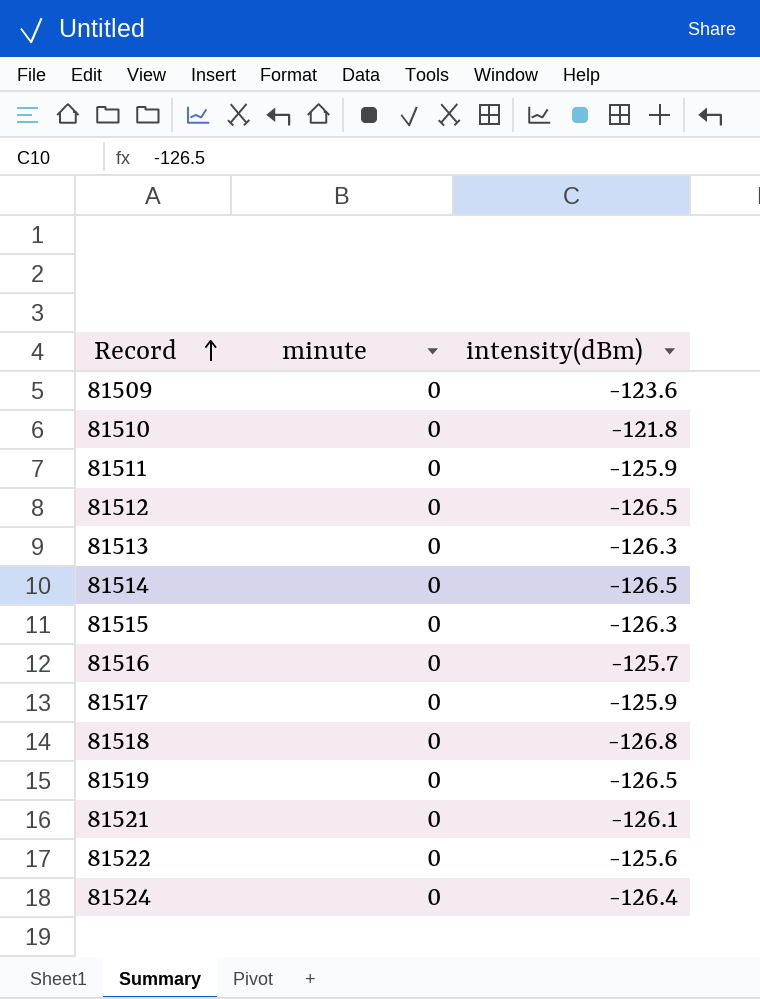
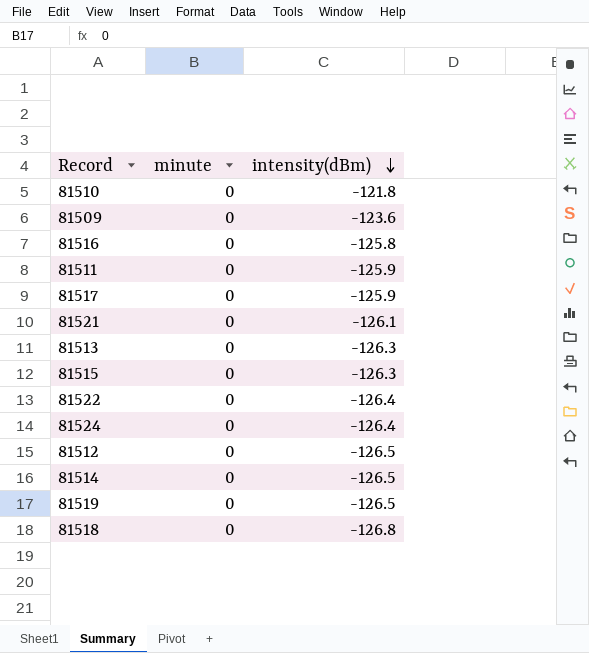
row order: Record ascending -> intensity(dBm) descending
81516 | intensity(dBm): -125.7 -> -125.8
81522 | intensity(dBm): -125.6 -> -126.4

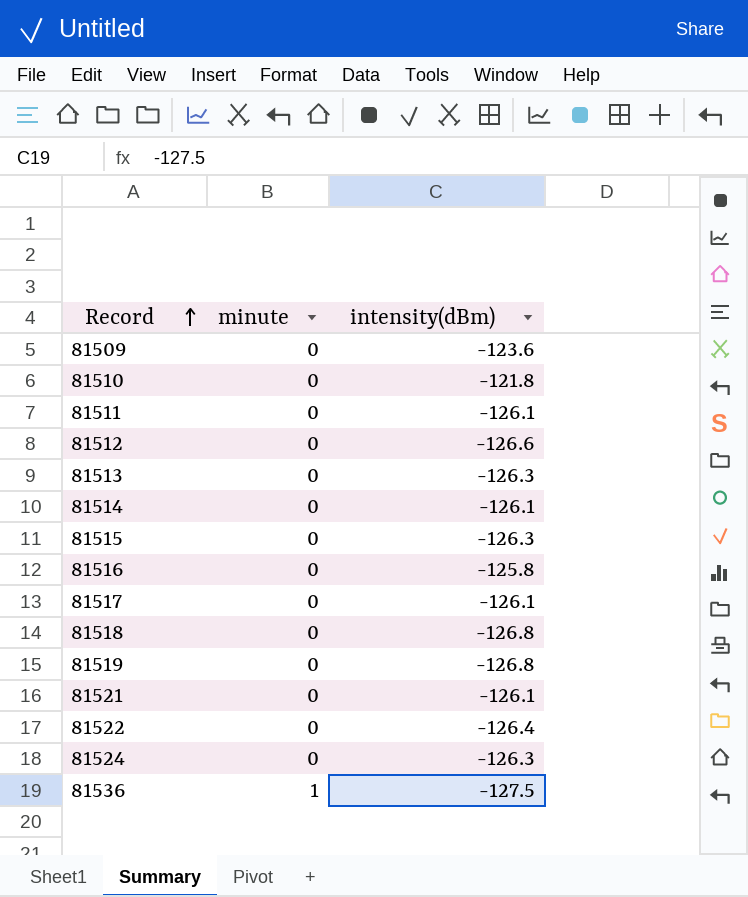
row order: intensity(dBm) descending -> Record ascending
81511 | intensity(dBm): -125.9 -> -126.1
81512 | intensity(dBm): -126.5 -> -126.6
81514 | intensity(dBm): -126.5 -> -126.1
81517 | intensity(dBm): -125.9 -> -126.1
81519 | intensity(dBm): -126.5 -> -126.8
81524 | intensity(dBm): -126.4 -> -126.3
row 81536: none -> 1 | -127.5

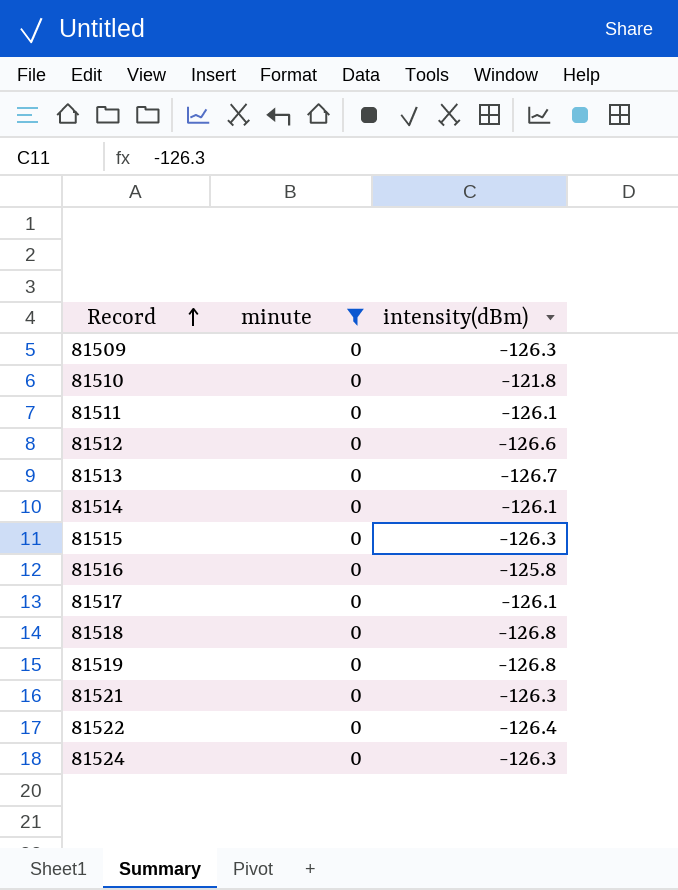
filter: none -> minute = 0
81509 | intensity(dBm): -123.6 -> -126.3
81513 | intensity(dBm): -126.3 -> -126.7
81521 | intensity(dBm): -126.1 -> -126.3

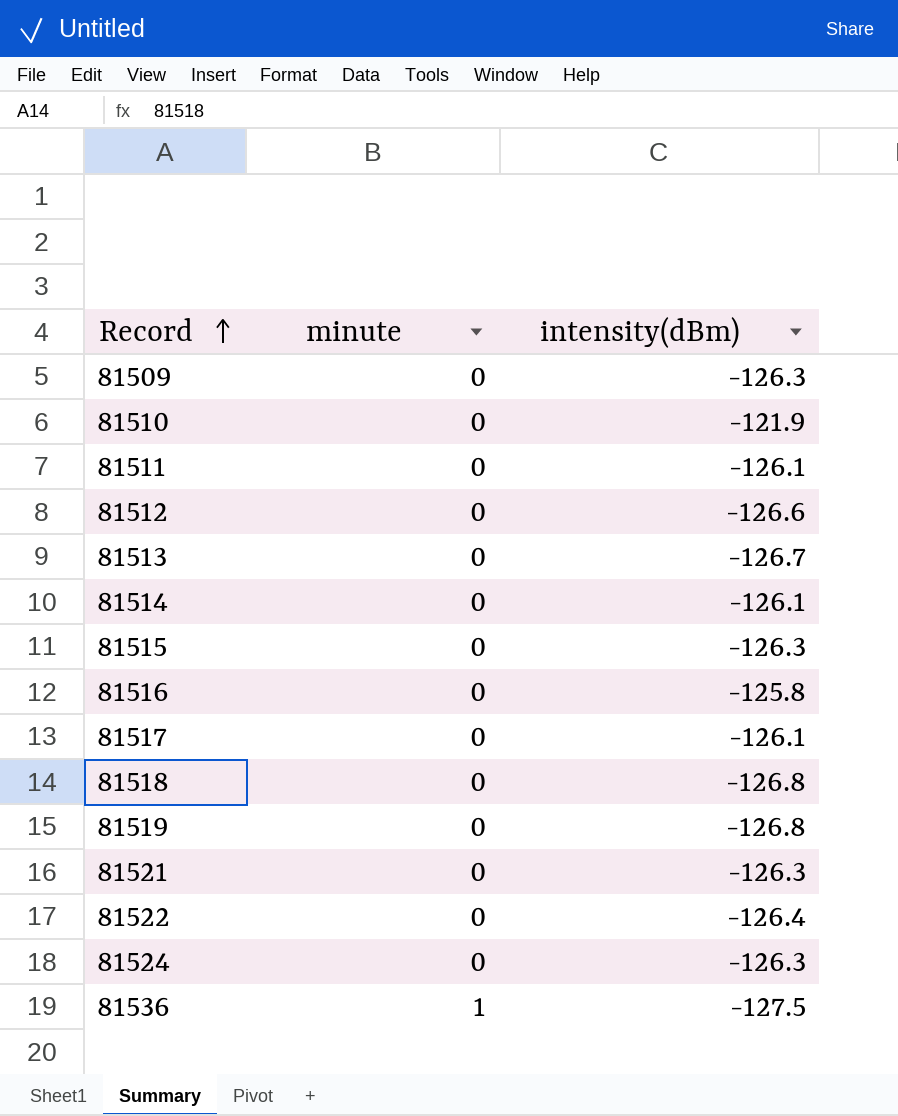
filter: minute = 0 -> none
81510 | intensity(dBm): -121.8 -> -121.9

